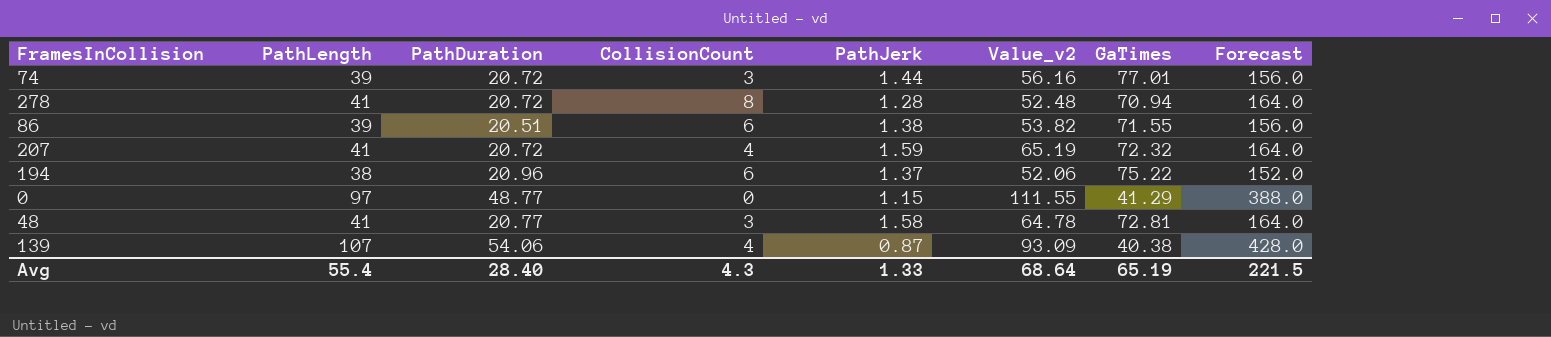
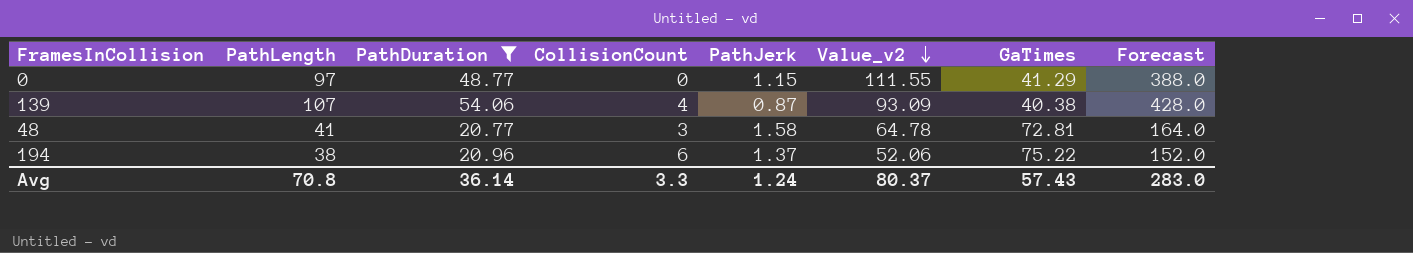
filter: none -> PathDuration >= 20.77
row order: none -> Value_v2 descending
Avg | PathLength: 55.4 -> 70.8
Avg | PathDuration: 28.40 -> 36.14
Avg | CollisionCount: 4.3 -> 3.3
Avg | PathJerk: 1.33 -> 1.24
Avg | Value_v2: 68.64 -> 80.37
Avg | GaTimes: 65.19 -> 57.43
Avg | Forecast: 221.5 -> 283.0

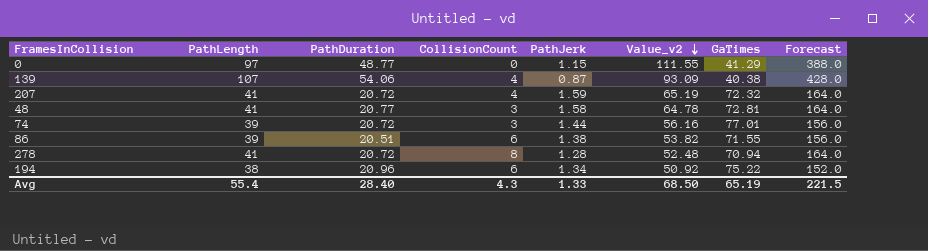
filter: PathDuration >= 20.77 -> none
194 | PathJerk: 1.37 -> 1.34
194 | Value_v2: 52.06 -> 50.92
Avg | PathLength: 70.8 -> 55.4
Avg | PathDuration: 36.14 -> 28.40
Avg | CollisionCount: 3.3 -> 4.3
Avg | PathJerk: 1.24 -> 1.33
Avg | Value_v2: 80.37 -> 68.50
Avg | GaTimes: 57.43 -> 65.19
Avg | Forecast: 283.0 -> 221.5

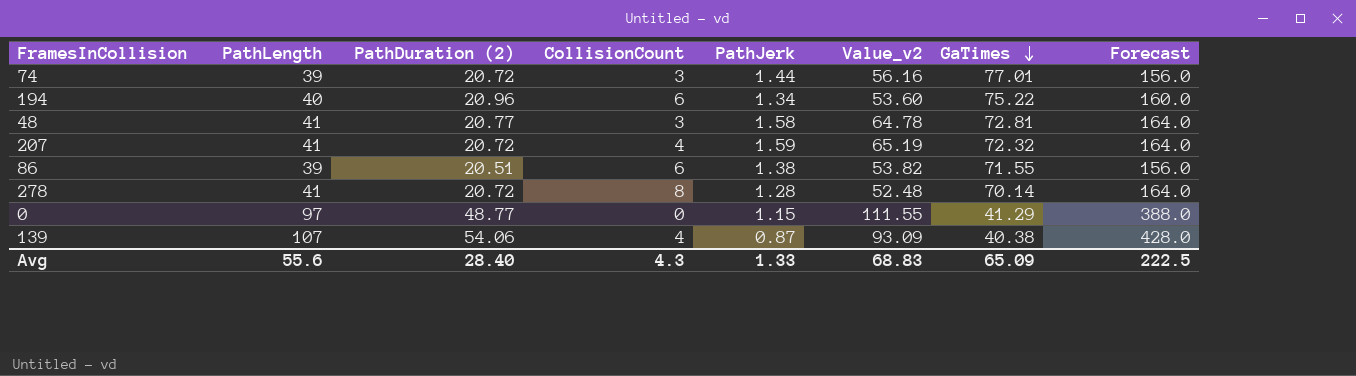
row order: Value_v2 descending -> GaTimes descending
column name: PathDuration -> PathDuration (2)
194 | PathLength: 38 -> 40
194 | Value_v2: 50.92 -> 53.60
194 | Forecast: 152.0 -> 160.0
278 | GaTimes: 70.94 -> 70.14
Avg | PathLength: 55.4 -> 55.6
Avg | Value_v2: 68.50 -> 68.83
Avg | GaTimes: 65.19 -> 65.09
Avg | Forecast: 221.5 -> 222.5

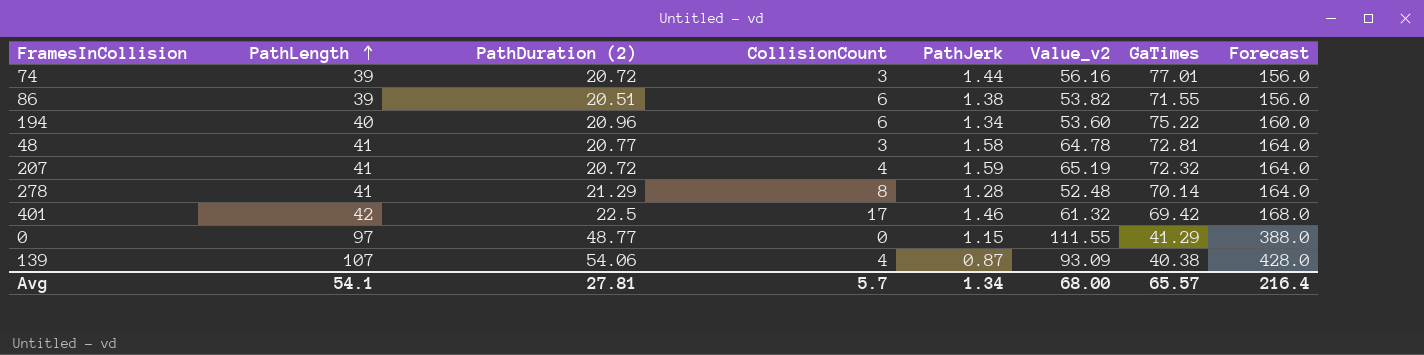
row order: GaTimes descending -> PathLength ascending
278 | PathDuration (2): 20.72 -> 21.29
row 401: none -> 42 | 22.5 | 17 | 1.46 | 61.32 | 69.42 | 168.0
Avg | PathLength: 55.6 -> 54.1
Avg | PathDuration (2): 28.40 -> 27.81
Avg | CollisionCount: 4.3 -> 5.7
Avg | PathJerk: 1.33 -> 1.34
Avg | Value_v2: 68.83 -> 68.00
Avg | GaTimes: 65.09 -> 65.57
Avg | Forecast: 222.5 -> 216.4

